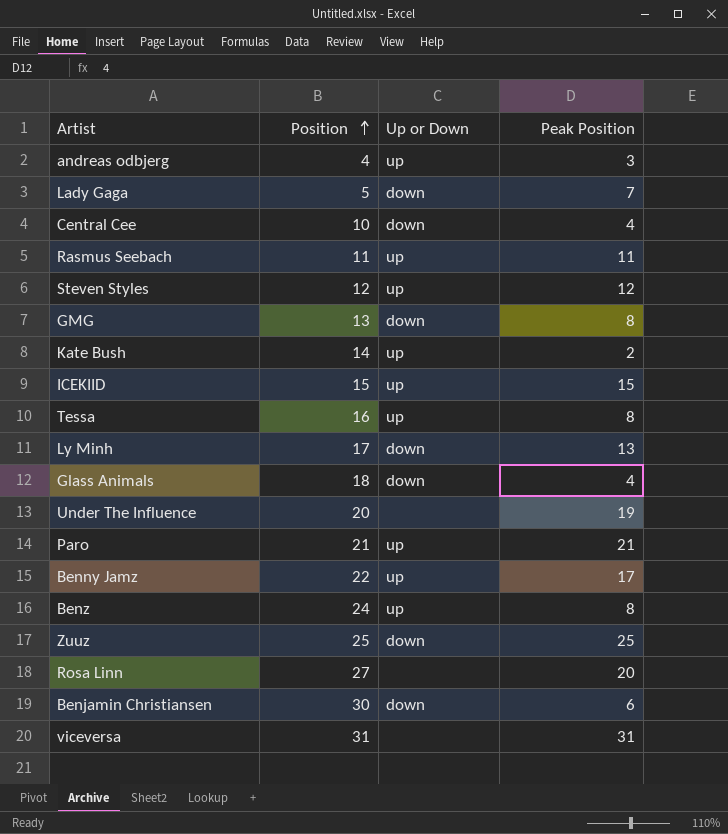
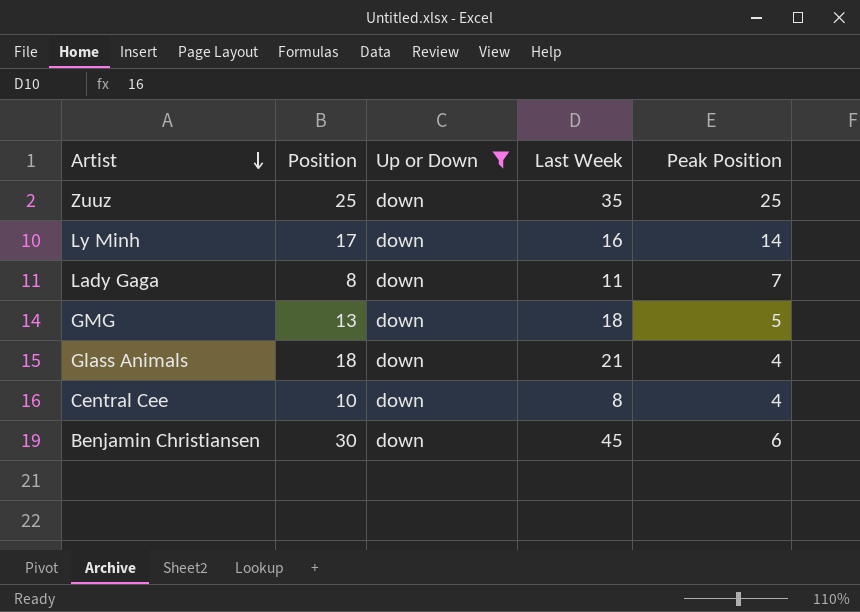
filter: none -> Up or Down = down
row order: Position ascending -> Artist descending
column Last Week | position: none -> 4
Ly Minh | Peak Position: 13 -> 14
Lady Gaga | Position: 5 -> 8
GMG | Peak Position: 8 -> 5

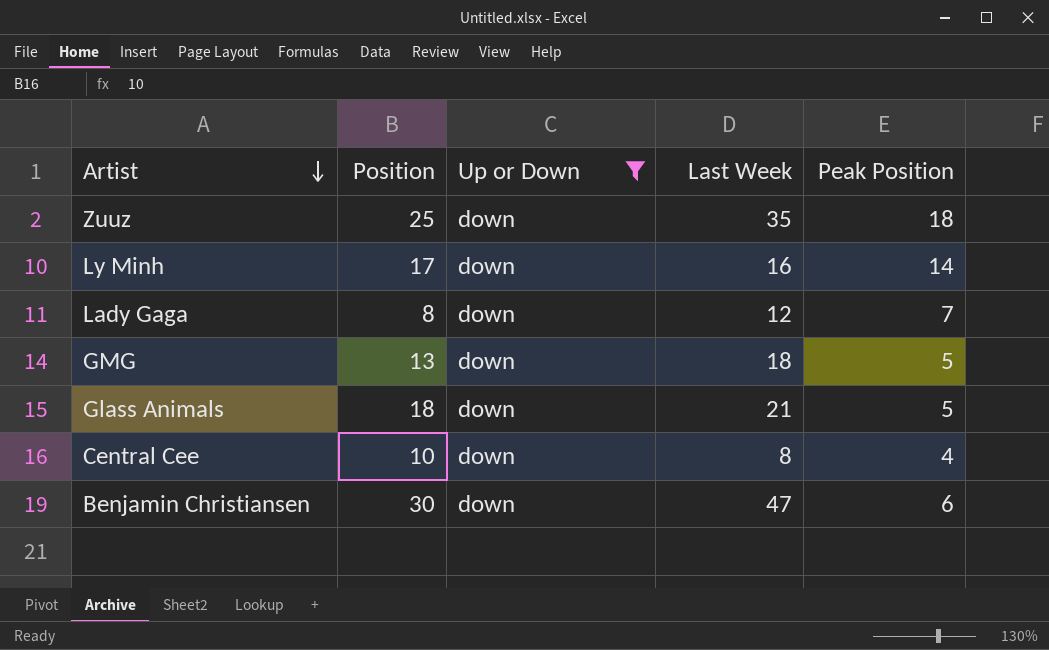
Zuuz | Peak Position: 25 -> 18
Lady Gaga | Last Week: 11 -> 12
Glass Animals | Peak Position: 4 -> 5
Benjamin Christiansen | Last Week: 45 -> 47

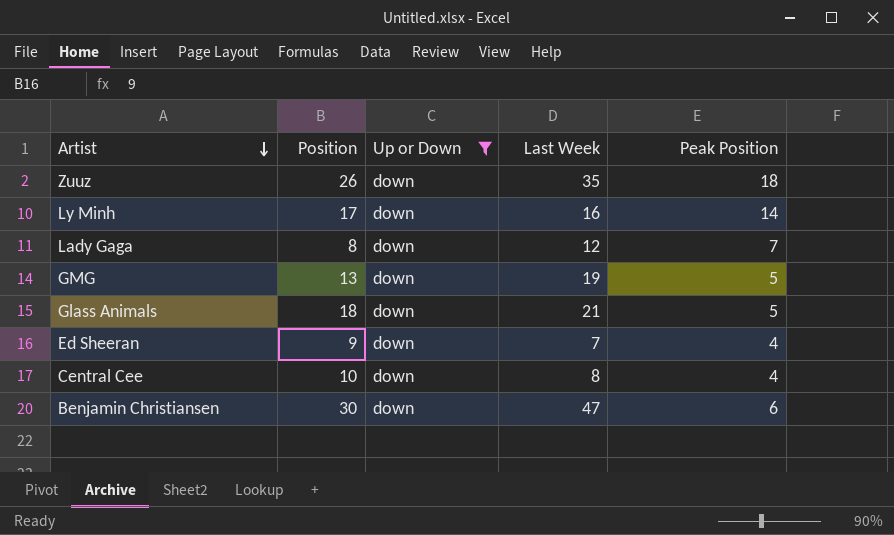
Zuuz | Position: 25 -> 26
GMG | Last Week: 18 -> 19
row Ed Sheeran: none -> 9 | down | 7 | 4

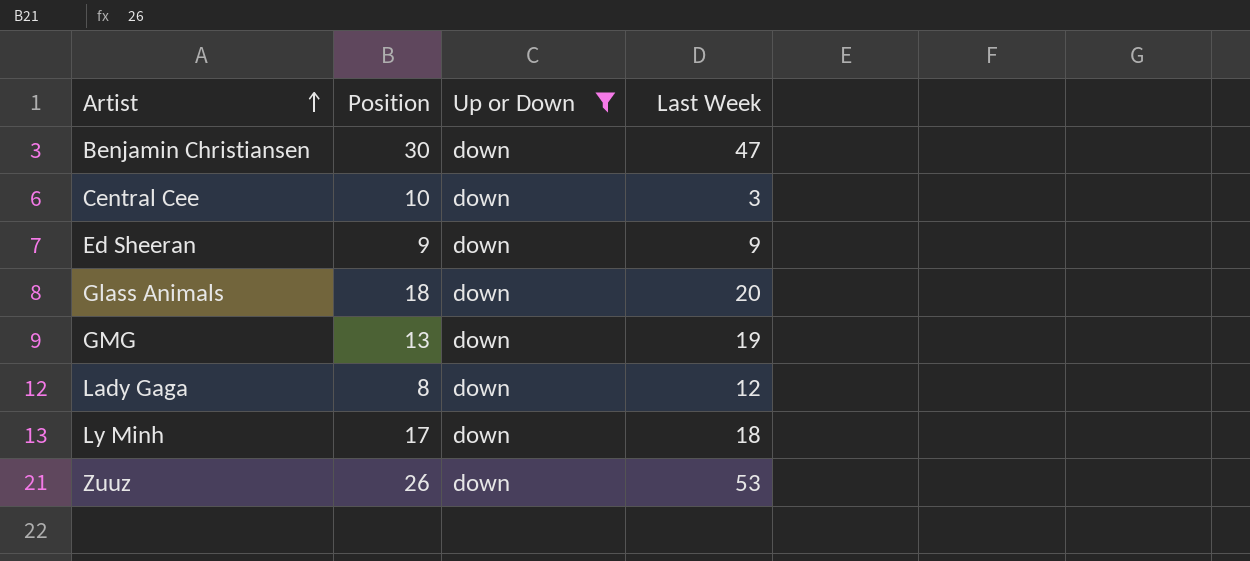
row order: Artist descending -> Artist ascending
column Peak Position | position: 5 -> none
Central Cee | Last Week: 8 -> 3
Ed Sheeran | Last Week: 7 -> 9
Glass Animals | Last Week: 21 -> 20
Ly Minh | Last Week: 16 -> 18
Zuuz | Last Week: 35 -> 53

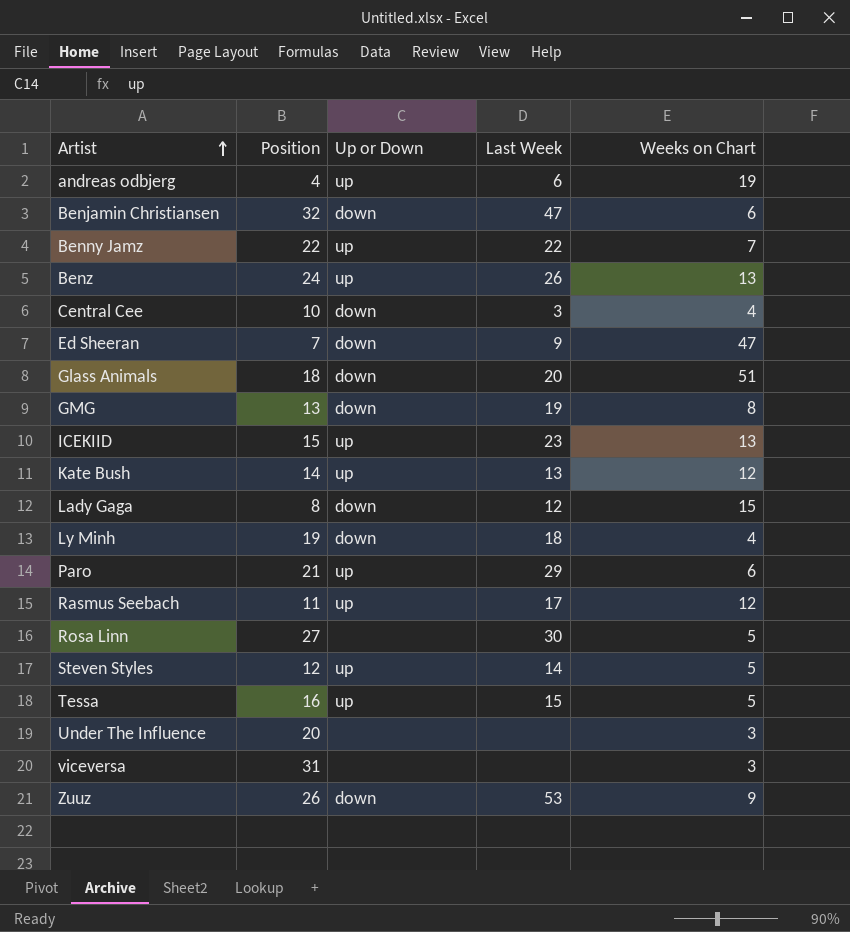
filter: Up or Down = down -> none
column Weeks on Chart | position: none -> 5
Benjamin Christiansen | Position: 30 -> 32
Ed Sheeran | Position: 9 -> 7
Ly Minh | Position: 17 -> 19

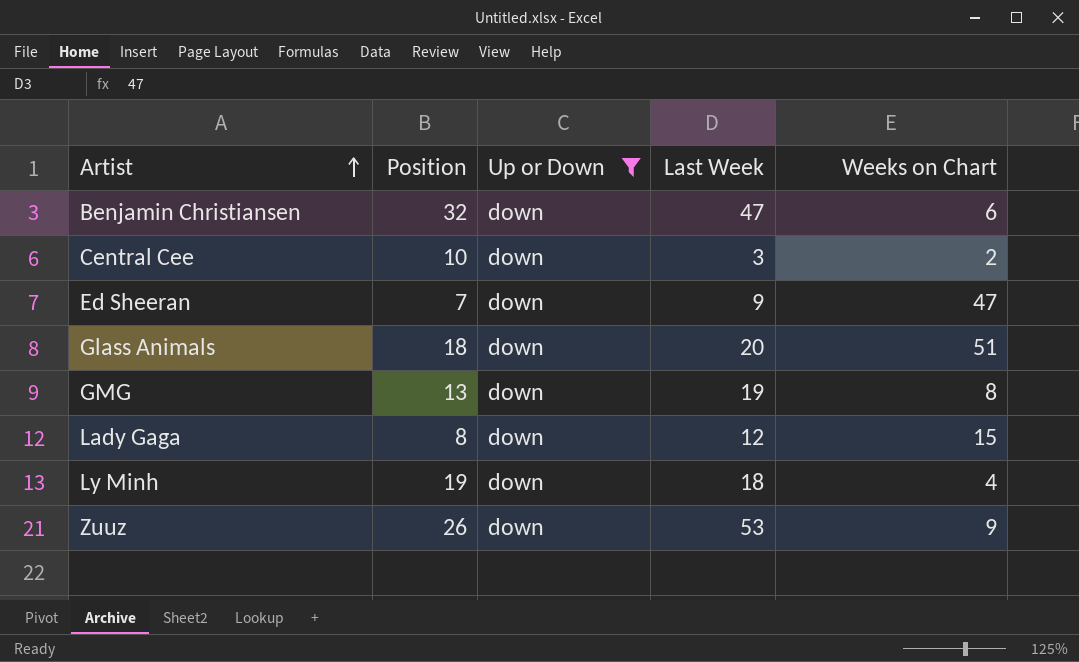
filter: none -> Up or Down = down
Central Cee | Weeks on Chart: 4 -> 2

